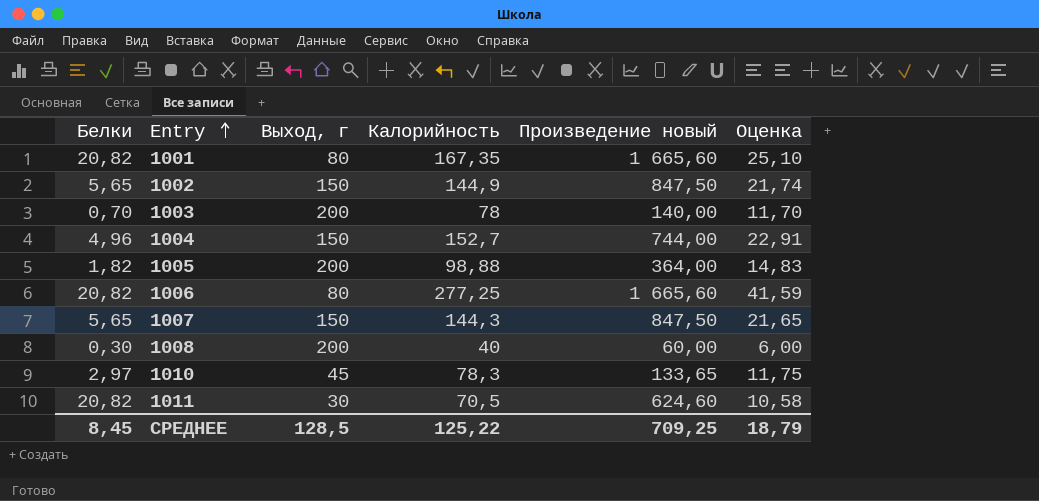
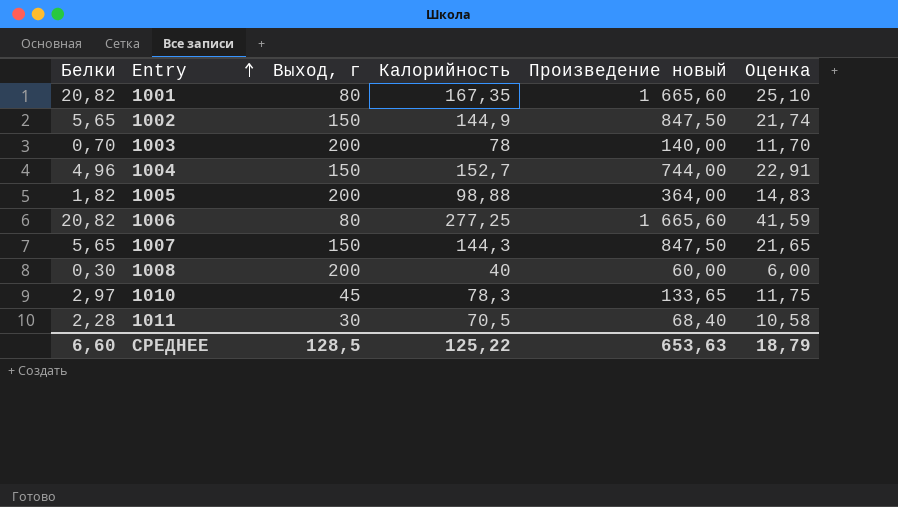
1011 | Белки: 20,82 -> 2,28
1011 | Произведение новый: 624,60 -> 68,40
СРЕДНЕЕ | Белки: 8,45 -> 6,60
СРЕДНЕЕ | Произведение новый: 709,25 -> 653,63

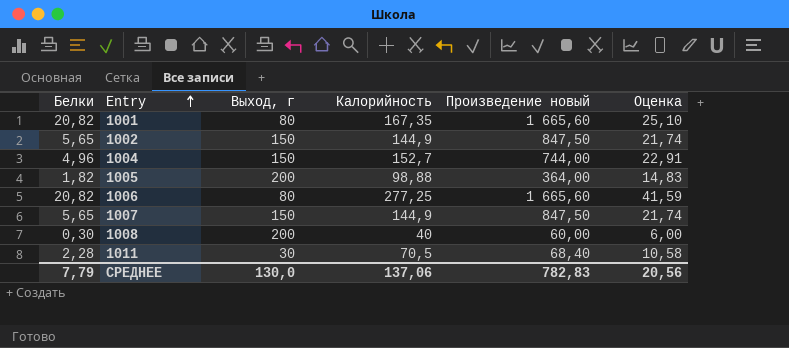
row 1003: 0,70 | 200 | 78 | 140,00 | 11,70 -> none
row 1010: 2,97 | 45 | 78,3 | 133,65 | 11,75 -> none
1007 | Калорийность: 144,3 -> 144,9
1007 | Оценка: 21,65 -> 21,74
СРЕДНЕЕ | Белки: 6,60 -> 7,79
СРЕДНЕЕ | Выход, г: 128,5 -> 130,0
СРЕДНЕЕ | Калорийность: 125,22 -> 137,06
СРЕДНЕЕ | Произведение новый: 653,63 -> 782,83
СРЕДНЕЕ | Оценка: 18,79 -> 20,56

